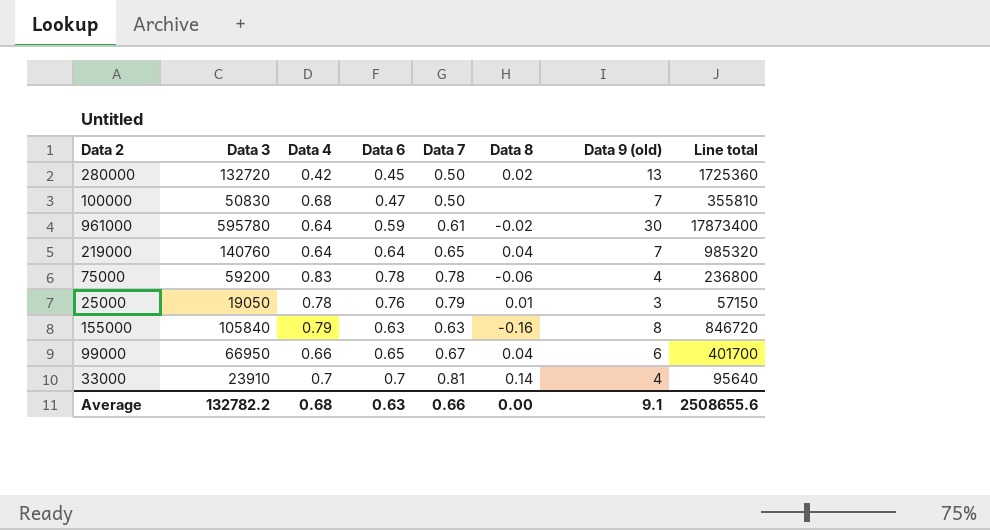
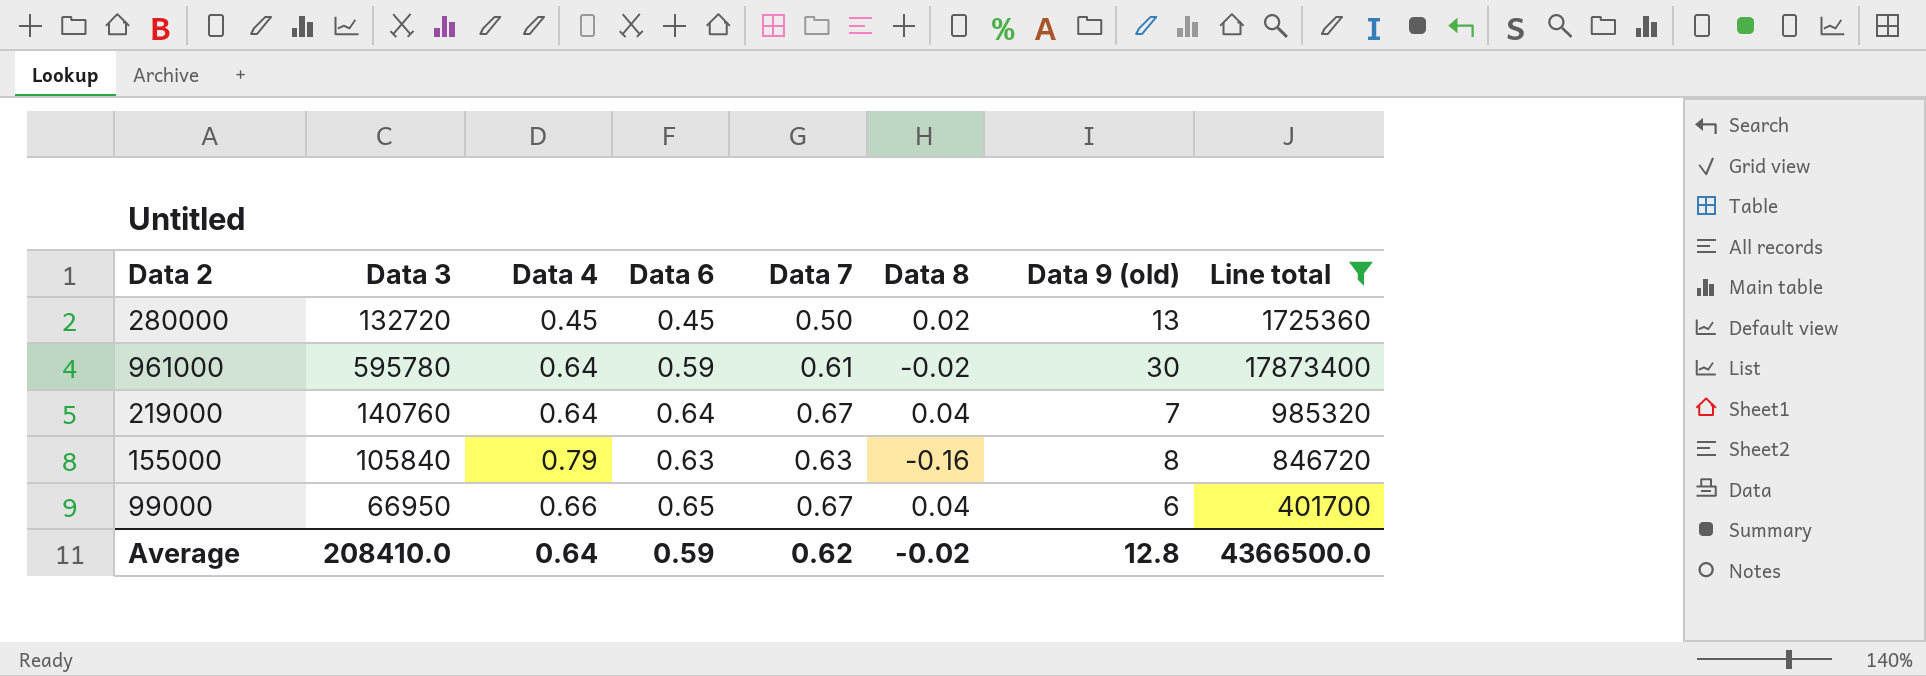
filter: none -> Line total >= 401700
280000 | Data 4: 0.42 -> 0.45
219000 | Data 7: 0.65 -> 0.67
Average | Data 3: 132782.2 -> 208410.0
Average | Data 4: 0.68 -> 0.64
Average | Data 6: 0.63 -> 0.59
Average | Data 7: 0.66 -> 0.62
Average | Data 8: 0.00 -> -0.02
Average | Data 9 (old): 9.1 -> 12.8
Average | Line total: 2508655.6 -> 4366500.0

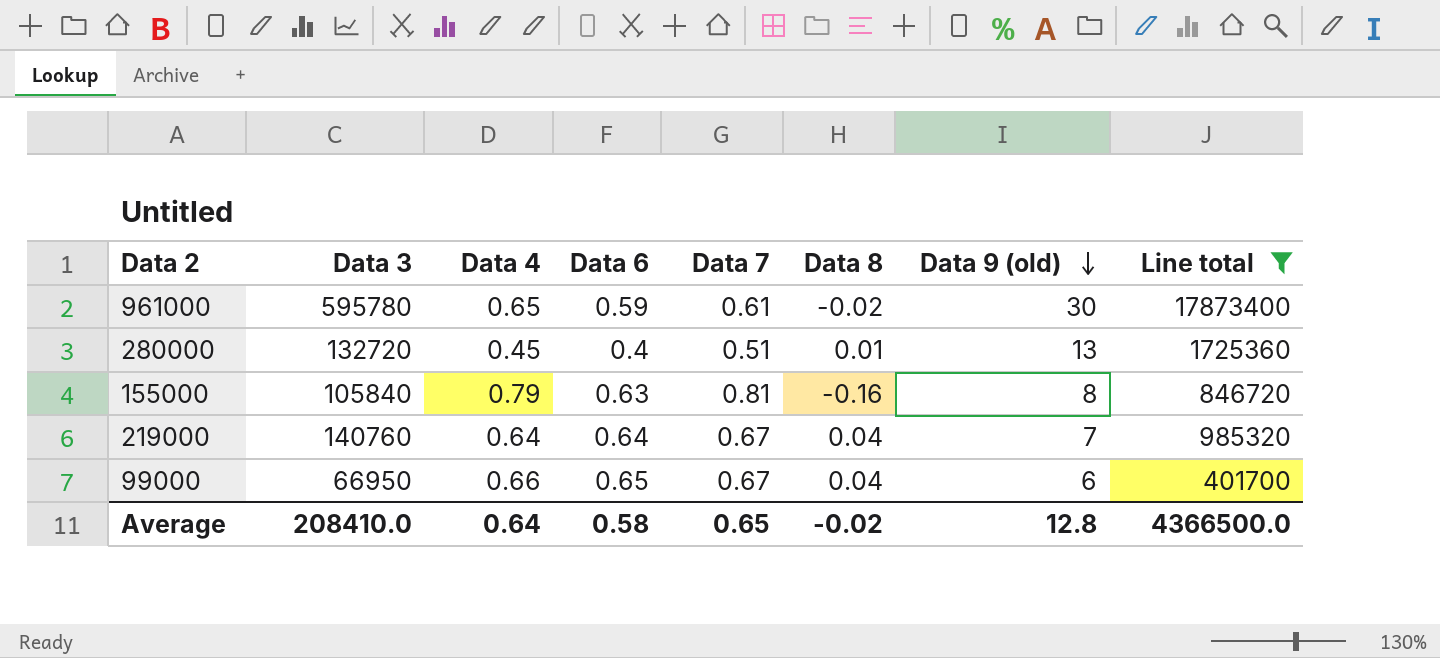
row order: none -> Data 9 (old) descending
961000 | Data 4: 0.64 -> 0.65
280000 | Data 6: 0.45 -> 0.4
280000 | Data 7: 0.50 -> 0.51
280000 | Data 8: 0.02 -> 0.01
155000 | Data 7: 0.63 -> 0.81
Average | Data 6: 0.59 -> 0.58
Average | Data 7: 0.62 -> 0.65

